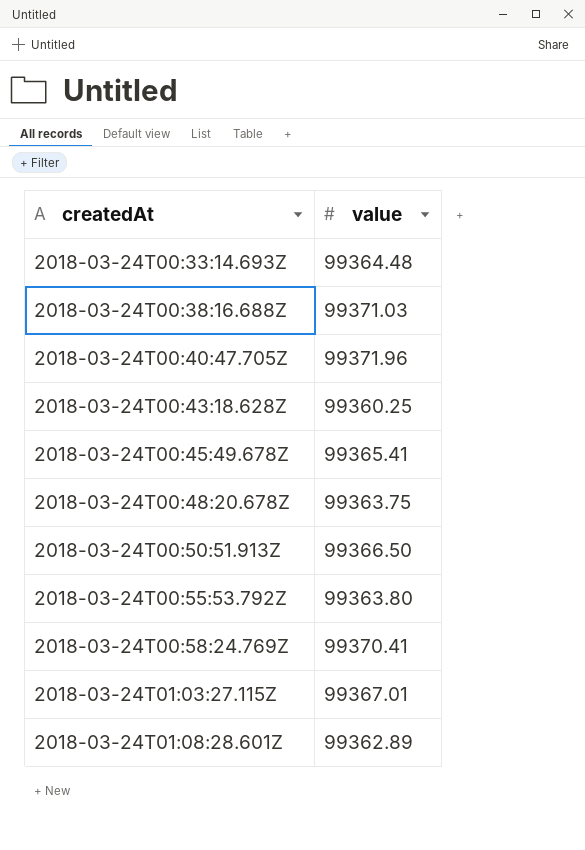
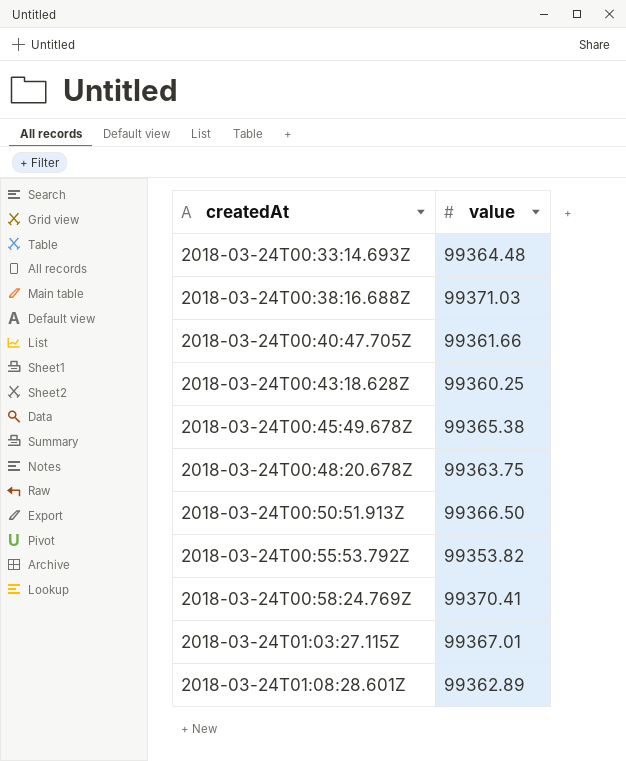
2018-03-24T00:40:47.705Z | value: 99371.96 -> 99361.66
2018-03-24T00:45:49.678Z | value: 99365.41 -> 99365.38
2018-03-24T00:55:53.792Z | value: 99363.80 -> 99353.82

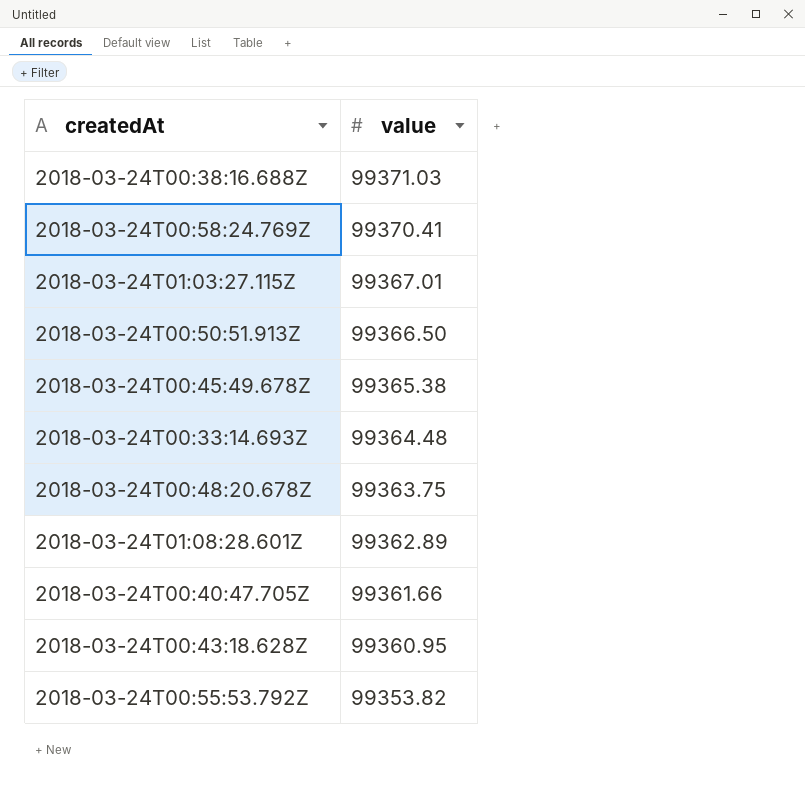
row order: createdAt ascending -> value descending
2018-03-24T00:43:18.628Z | value: 99360.25 -> 99360.95

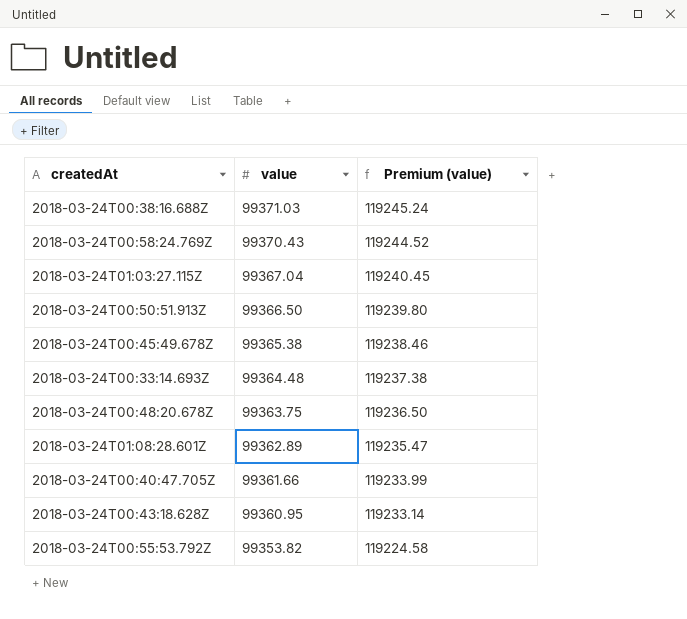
column Premium (value) | formula: none -> [value] * 1.2
2018-03-24T00:58:24.769Z | value: 99370.41 -> 99370.43
2018-03-24T01:03:27.115Z | value: 99367.01 -> 99367.04

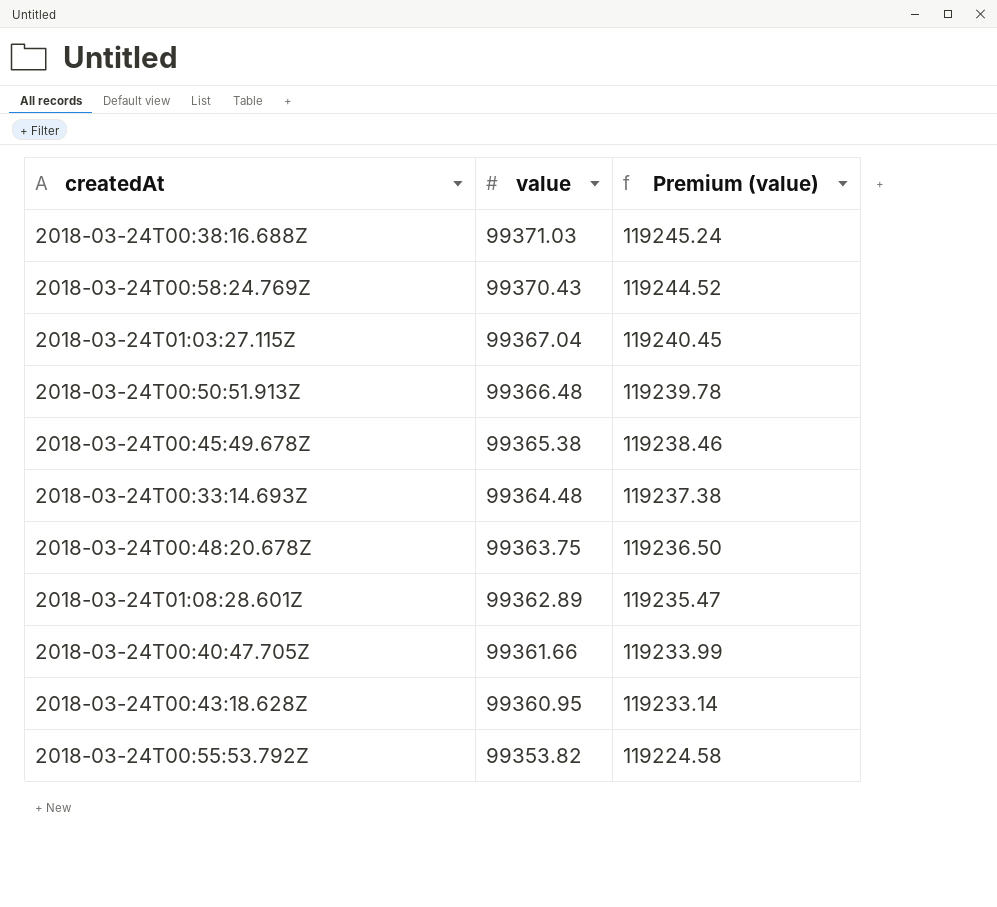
2018-03-24T00:50:51.913Z | value: 99366.50 -> 99366.48
2018-03-24T00:50:51.913Z | Premium (value): 119239.80 -> 119239.78

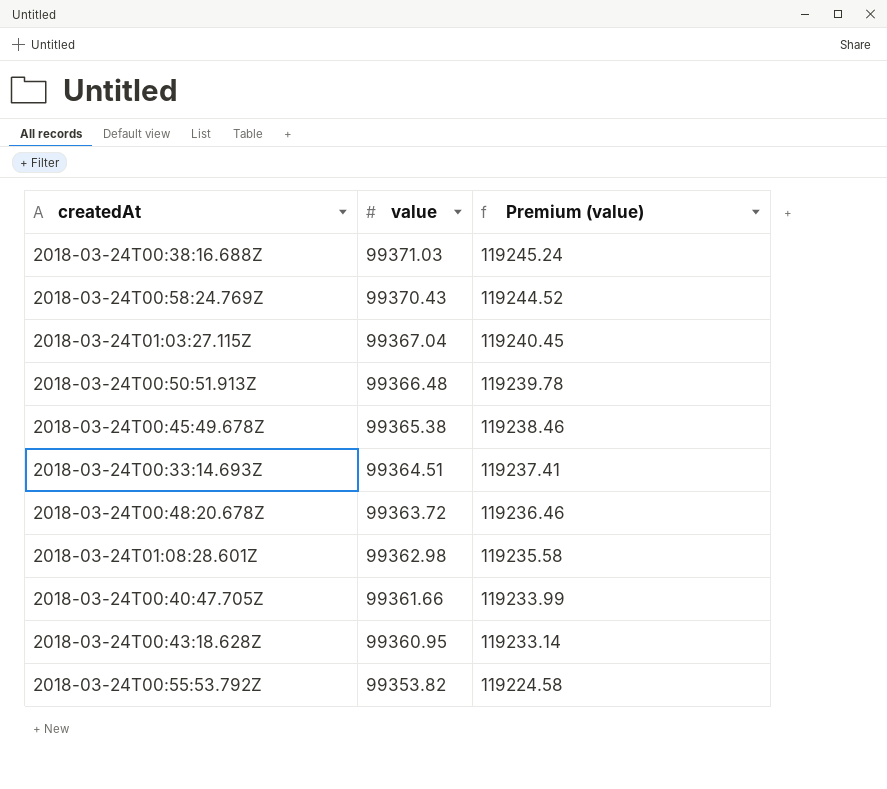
2018-03-24T00:33:14.693Z | value: 99364.48 -> 99364.51
2018-03-24T00:33:14.693Z | Premium (value): 119237.38 -> 119237.41
2018-03-24T00:48:20.678Z | value: 99363.75 -> 99363.72
2018-03-24T00:48:20.678Z | Premium (value): 119236.50 -> 119236.46
2018-03-24T01:08:28.601Z | value: 99362.89 -> 99362.98
2018-03-24T01:08:28.601Z | Premium (value): 119235.47 -> 119235.58

